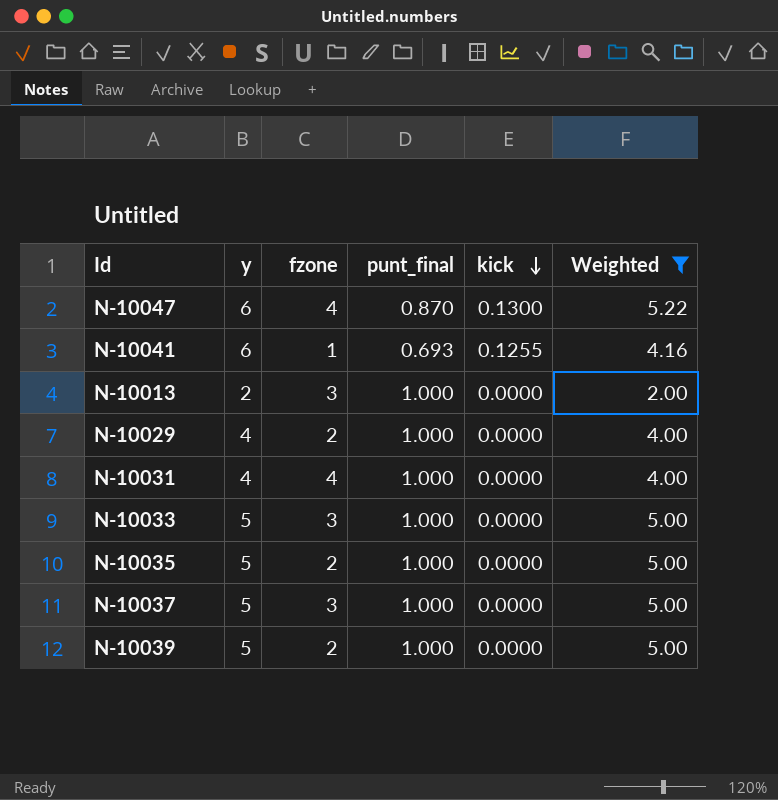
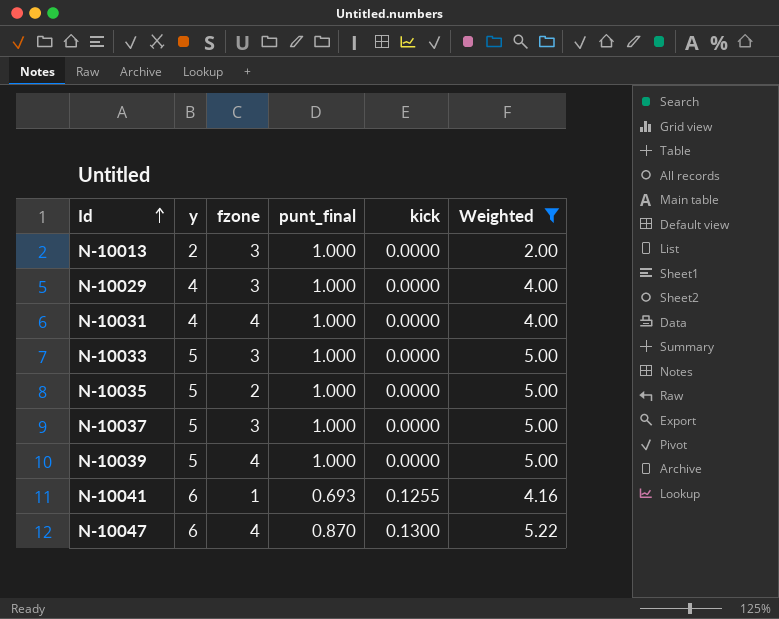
row order: kick descending -> Id ascending
N-10029 | fzone: 2 -> 3
N-10039 | fzone: 2 -> 4

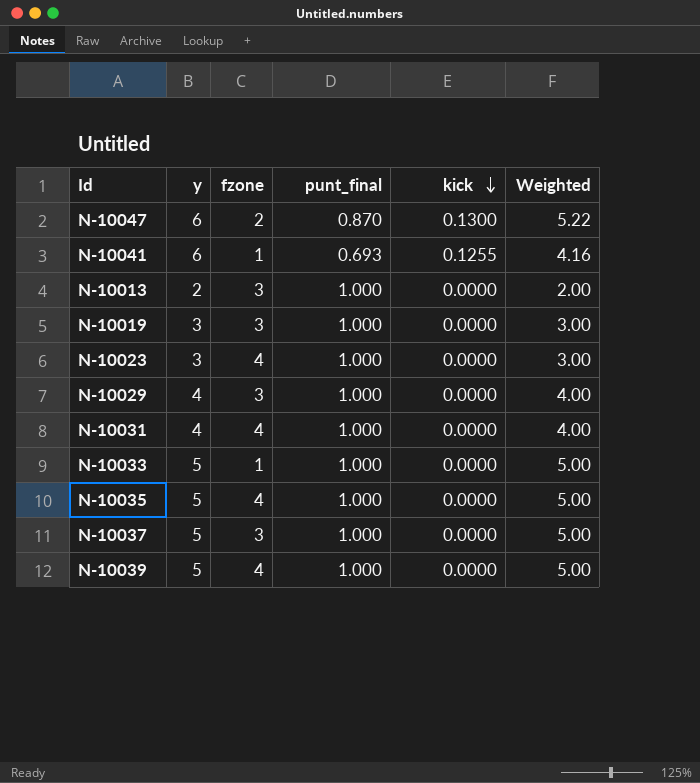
filter: Weighted != 3.00 -> none
row order: Id ascending -> kick descending
N-10047 | fzone: 4 -> 2
N-10033 | fzone: 3 -> 1
N-10035 | fzone: 2 -> 4

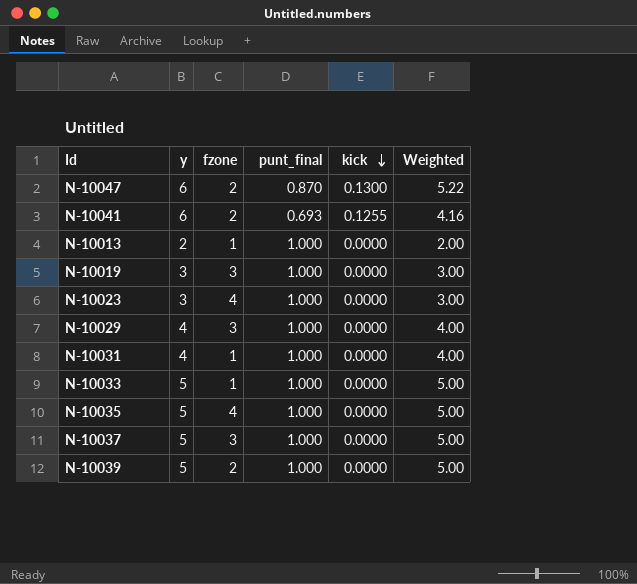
N-10041 | fzone: 1 -> 2
N-10013 | fzone: 3 -> 1
N-10031 | fzone: 4 -> 1
N-10039 | fzone: 4 -> 2

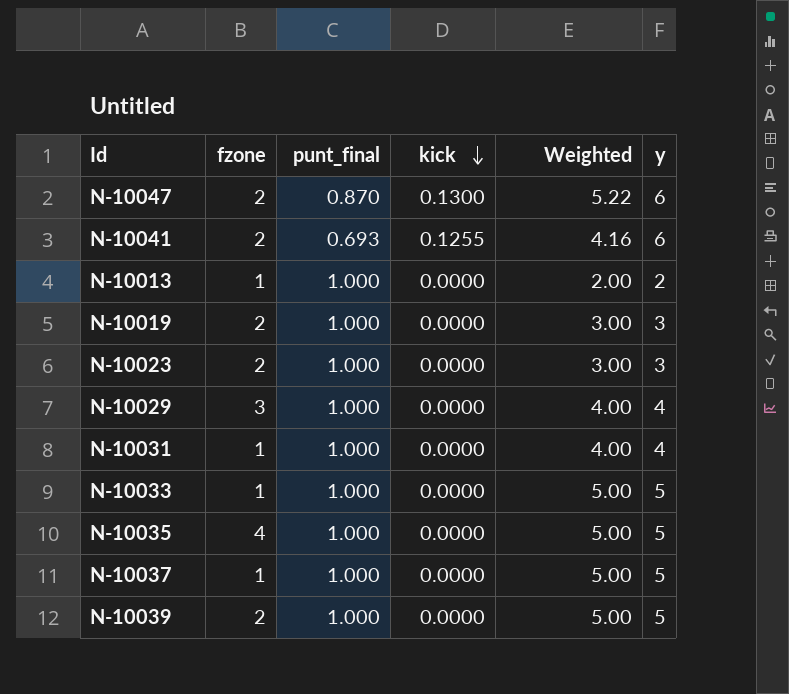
column y | position: 2 -> 6
N-10019 | fzone: 3 -> 2
N-10023 | fzone: 4 -> 2
N-10037 | fzone: 3 -> 1

